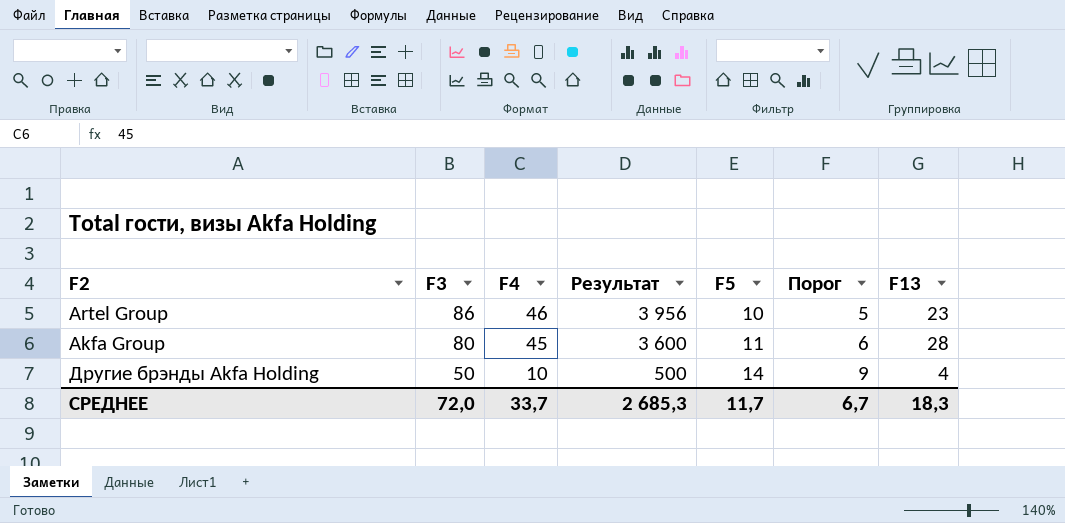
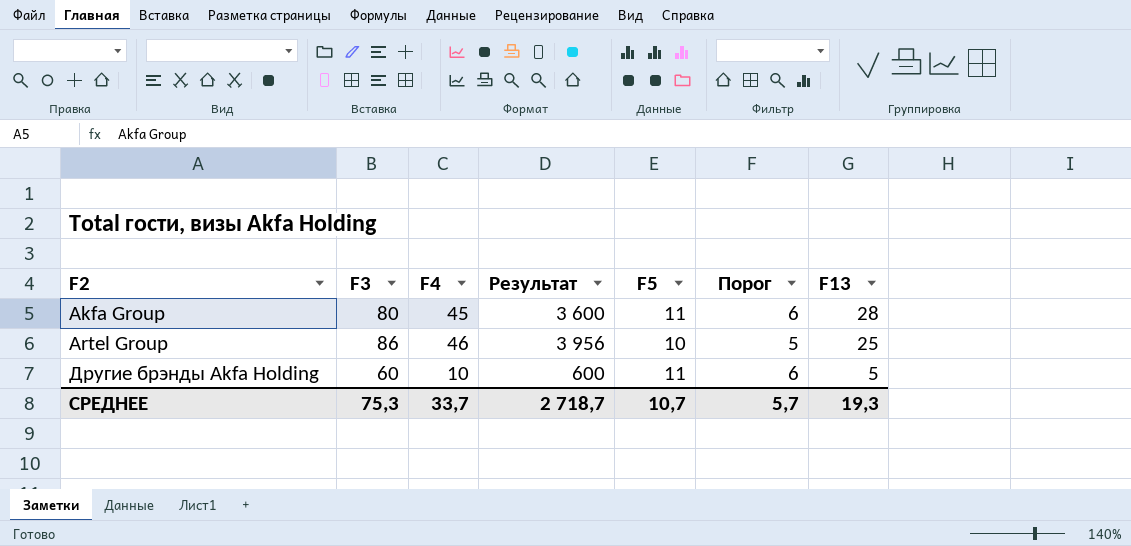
row order: F3 descending -> F2 ascending
Artel Group | F13: 23 -> 25
Другие брэнды Akfa Holding | F3: 50 -> 60
Другие брэнды Akfa Holding | Результат: 500 -> 600
Другие брэнды Akfa Holding | F5: 14 -> 11
Другие брэнды Akfa Holding | Порог: 9 -> 6
Другие брэнды Akfa Holding | F13: 4 -> 5
СРЕДНЕЕ | F3: 72,0 -> 75,3
СРЕДНЕЕ | Результат: 2 685,3 -> 2 718,7
СРЕДНЕЕ | F5: 11,7 -> 10,7
СРЕДНЕЕ | Порог: 6,7 -> 5,7
СРЕДНЕЕ | F13: 18,3 -> 19,3

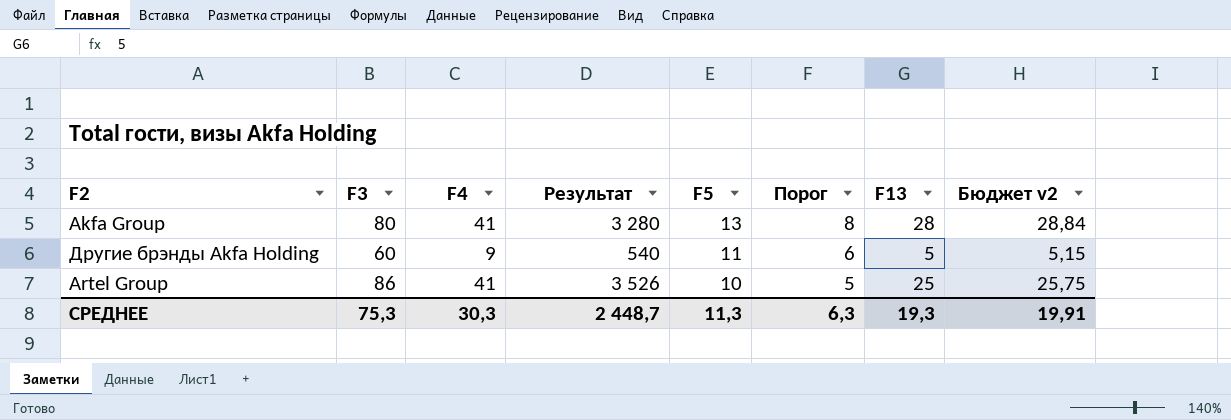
row order: F2 ascending -> F5 descending
column Бюджет v2 | formula: none -> [F13] * 1,03
Akfa Group | F4: 45 -> 41
Akfa Group | Результат: 3 600 -> 3 280
Akfa Group | F5: 11 -> 13
Akfa Group | Порог: 6 -> 8
Другие брэнды Akfa Holding | F4: 10 -> 9
Другие брэнды Akfa Holding | Результат: 600 -> 540
Artel Group | F4: 46 -> 41
Artel Group | Результат: 3 956 -> 3 526
СРЕДНЕЕ | F4: 33,7 -> 30,3
СРЕДНЕЕ | Результат: 2 718,7 -> 2 448,7
СРЕДНЕЕ | F5: 10,7 -> 11,3
СРЕДНЕЕ | Порог: 5,7 -> 6,3

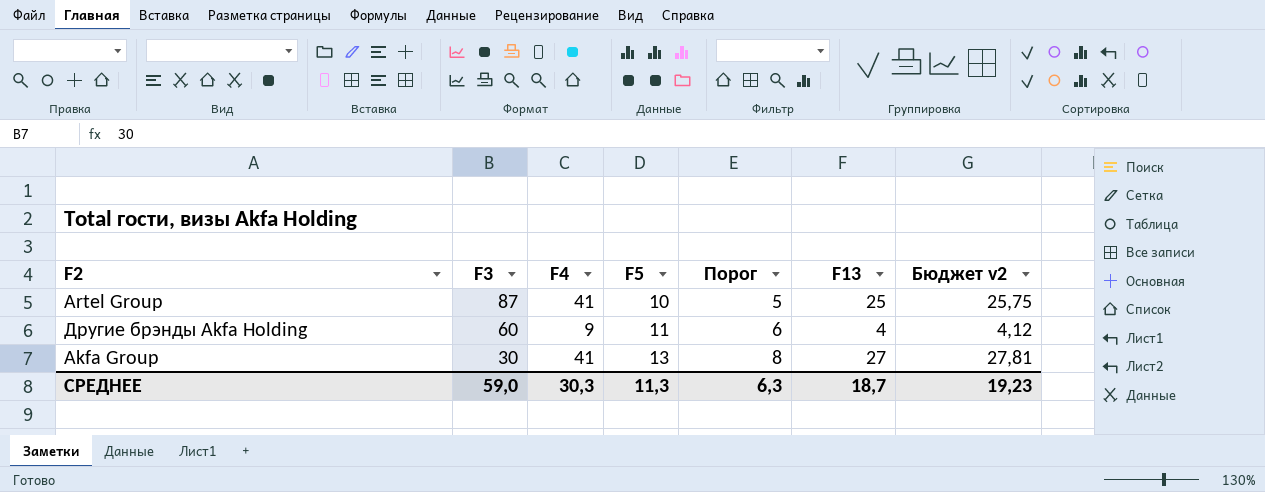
row order: F5 descending -> F3 descending
column Результат | formula: [F3] * [F4] -> none
Artel Group | F3: 86 -> 87
Другие брэнды Akfa Holding | F13: 5 -> 4
Другие брэнды Akfa Holding | Бюджет v2: 5,15 -> 4,12
Akfa Group | F3: 80 -> 30
Akfa Group | F13: 28 -> 27
Akfa Group | Бюджет v2: 28,84 -> 27,81
СРЕДНЕЕ | F3: 75,3 -> 59,0
СРЕДНЕЕ | F13: 19,3 -> 18,7
СРЕДНЕЕ | Бюджет v2: 19,91 -> 19,23

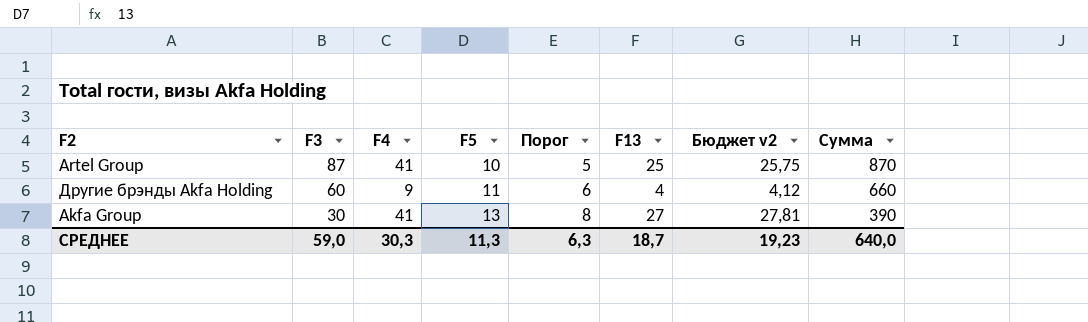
column Сумма | formula: none -> [F3] * [F5]

